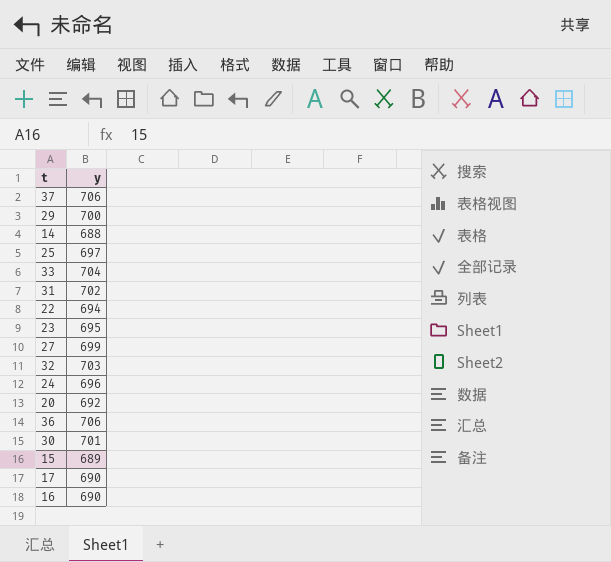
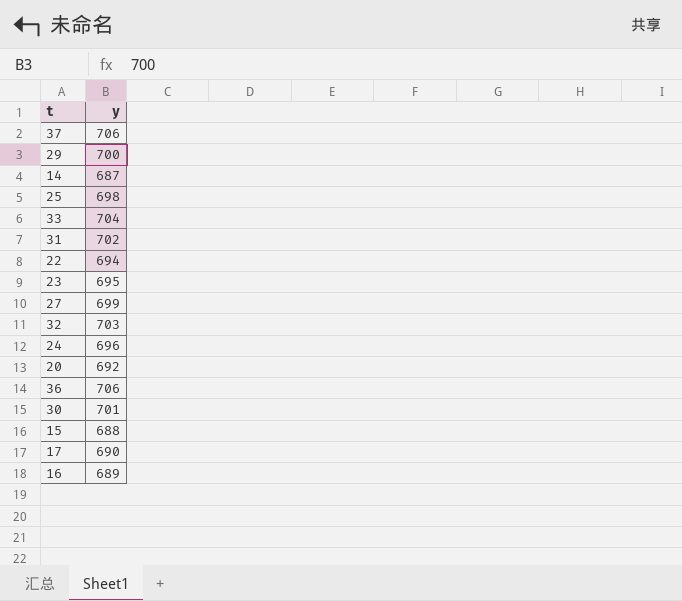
14 | y: 688 -> 687
25 | y: 697 -> 698
15 | y: 689 -> 688
16 | y: 690 -> 689

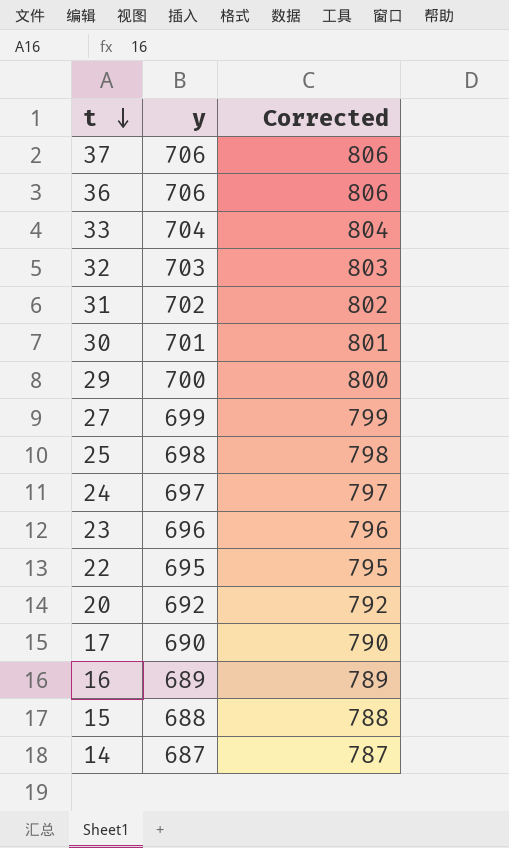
row order: none -> t descending
column Corrected | formula: none -> [y] + 100
24 | y: 696 -> 697
23 | y: 695 -> 696
22 | y: 694 -> 695

